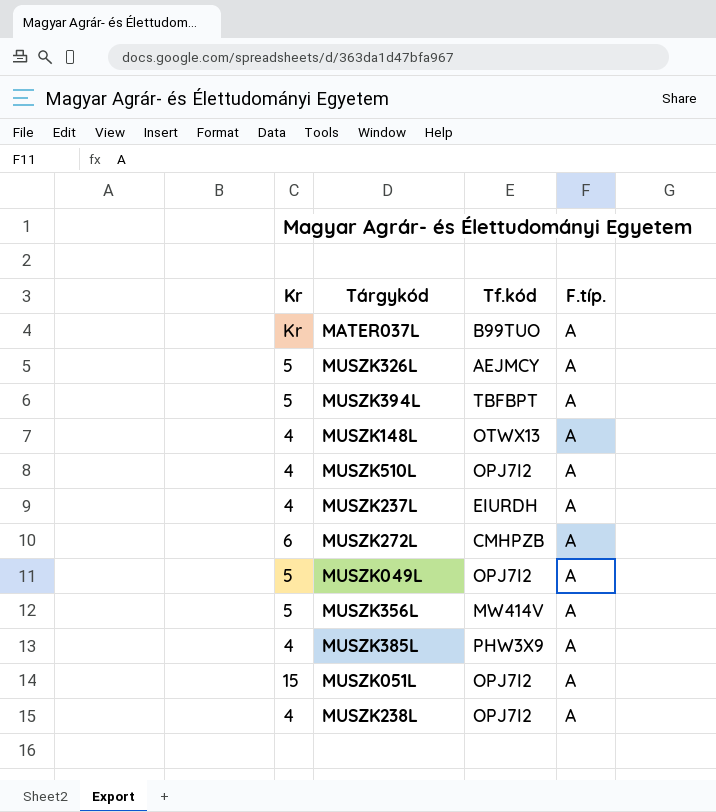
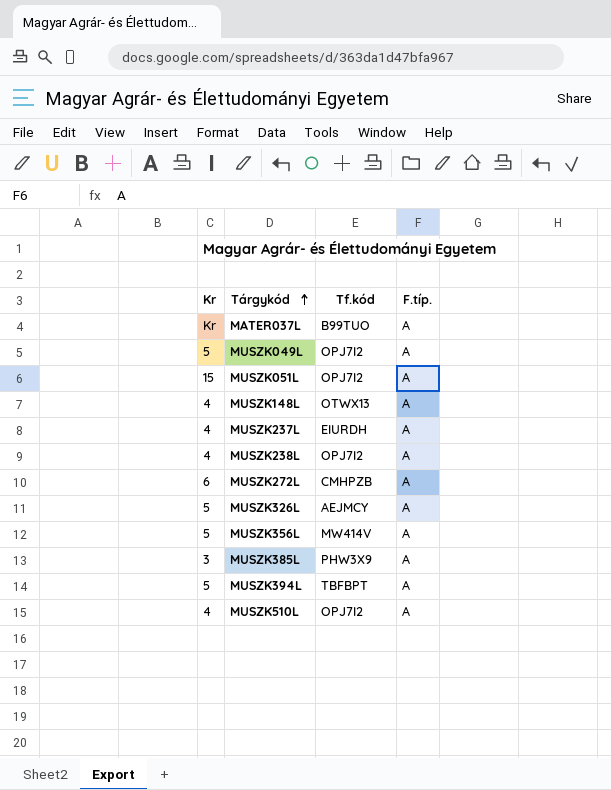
row order: none -> Tárgykód ascending
MUSZK385L | Kr: 4 -> 3

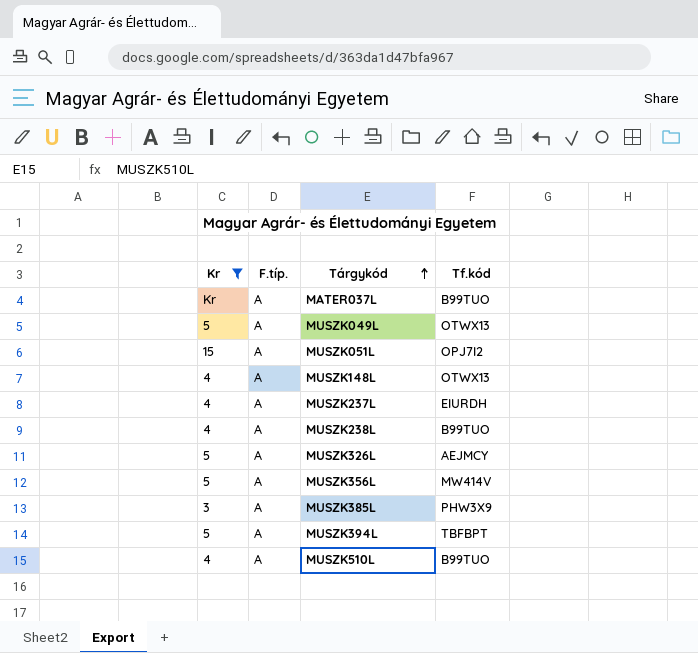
filter: none -> Kr != 6
column F.típ. | position: 4 -> 2
MUSZK049L | Tf.kód: OPJ7I2 -> OTWX13
MUSZK238L | Tf.kód: OPJ7I2 -> B99TUO
MUSZK510L | Tf.kód: OPJ7I2 -> B99TUO

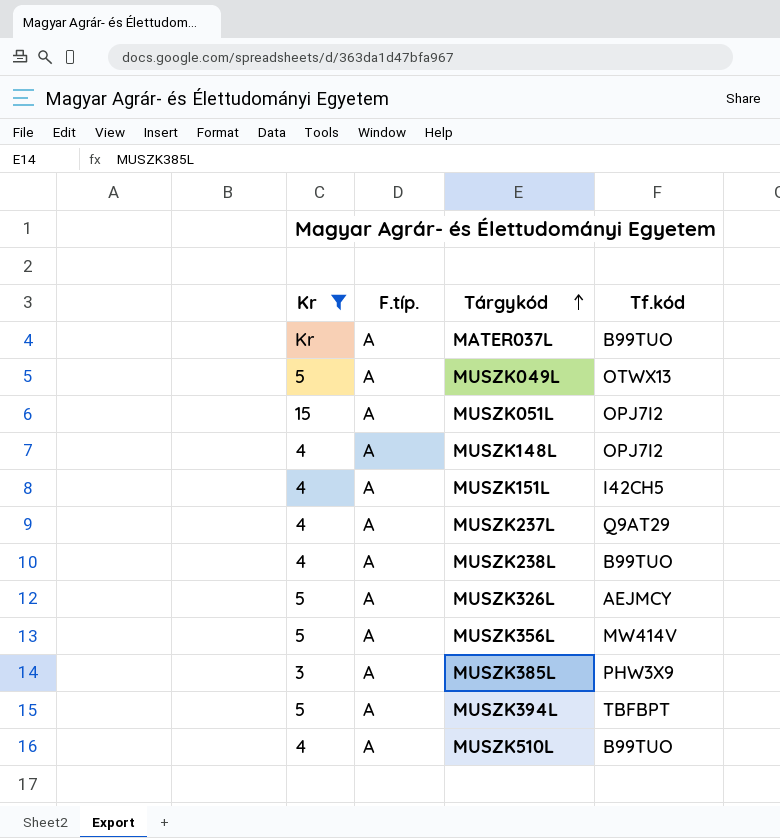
MUSZK148L | Tf.kód: OTWX13 -> OPJ7I2
row MUSZK151L: none -> 4 | A | I42CH5
MUSZK237L | Tf.kód: EIURDH -> Q9AT29

